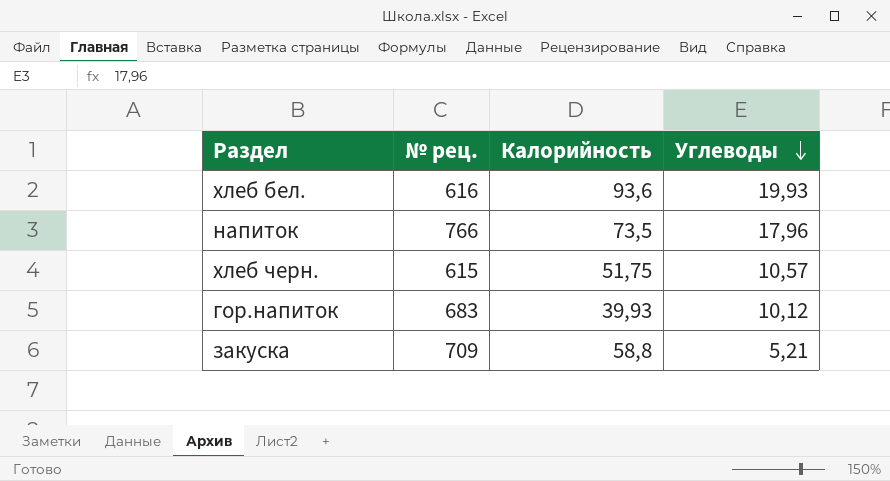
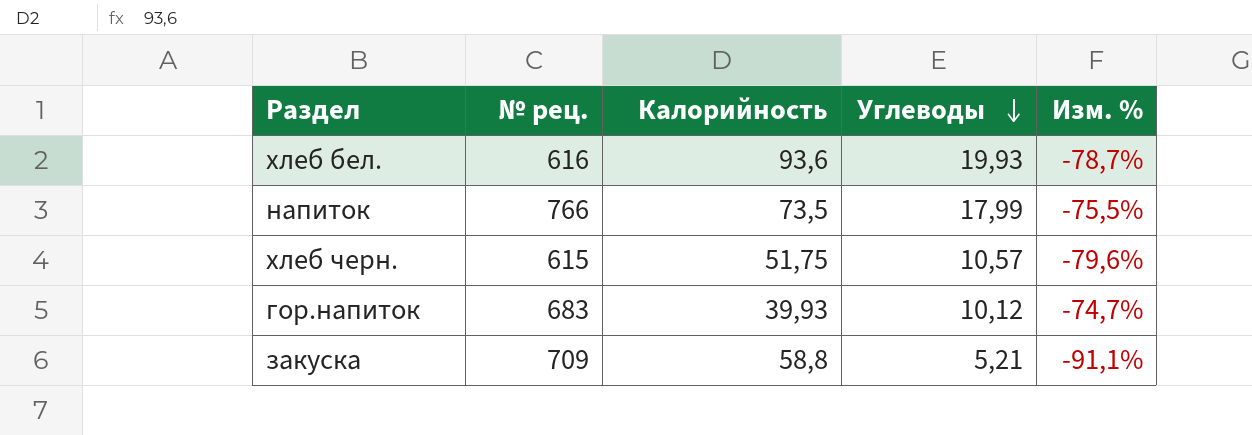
column Изм. % | formula: none -> ([Углеводы] - [Калорийность]) / [Калорийность]
напиток | Углеводы: 17,96 -> 17,99

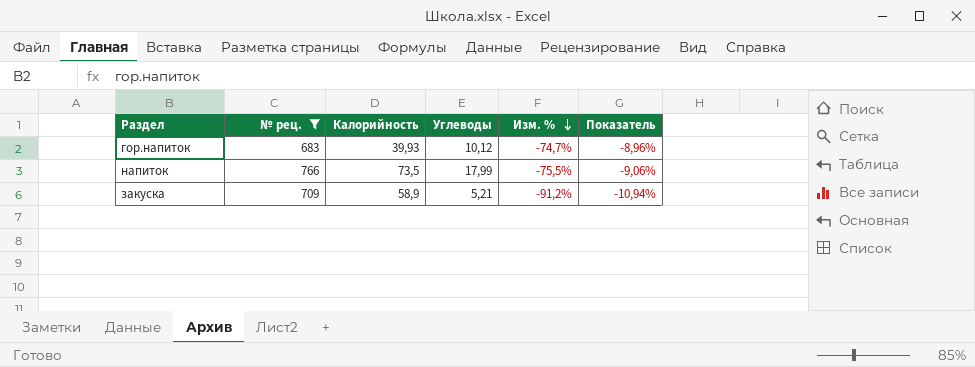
filter: none -> № рец. >= 683
row order: Углеводы descending -> Изм. % descending
column Показатель | formula: none -> [Изм. %] * 0,12
закуска | Калорийность: 58,8 -> 58,9
закуска | Изм. %: -91,1% -> -91,2%

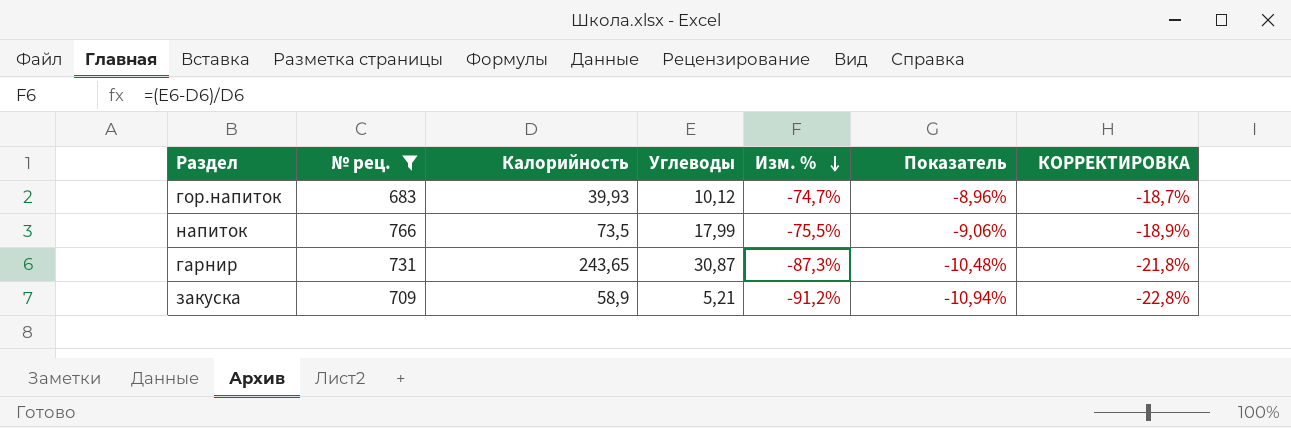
column КОРРЕКТИРОВКА | formula: none -> [Изм. %] * 0,25
row гарнир: none -> 731 | 243,65 | 30,87 | -87,3% | -10,48% | -21,8%

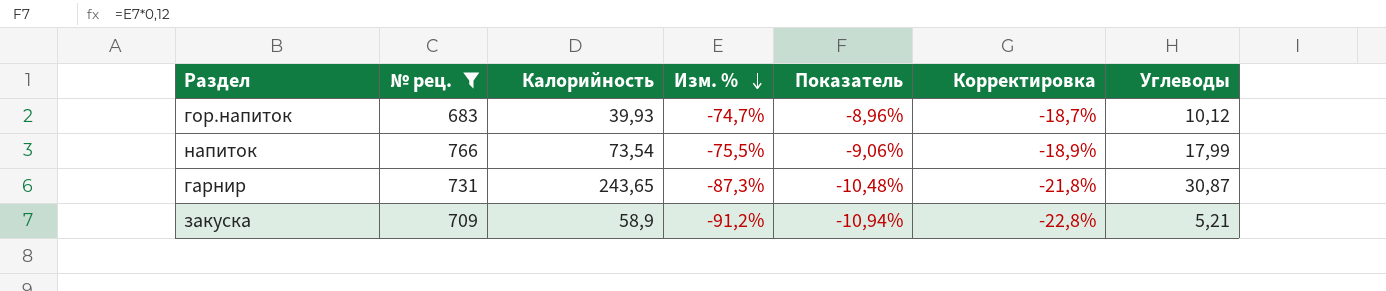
column name: КОРРЕКТИРОВКА -> Корректировка
column Углеводы | position: 4 -> 7
напиток | Калорийность: 73,5 -> 73,54

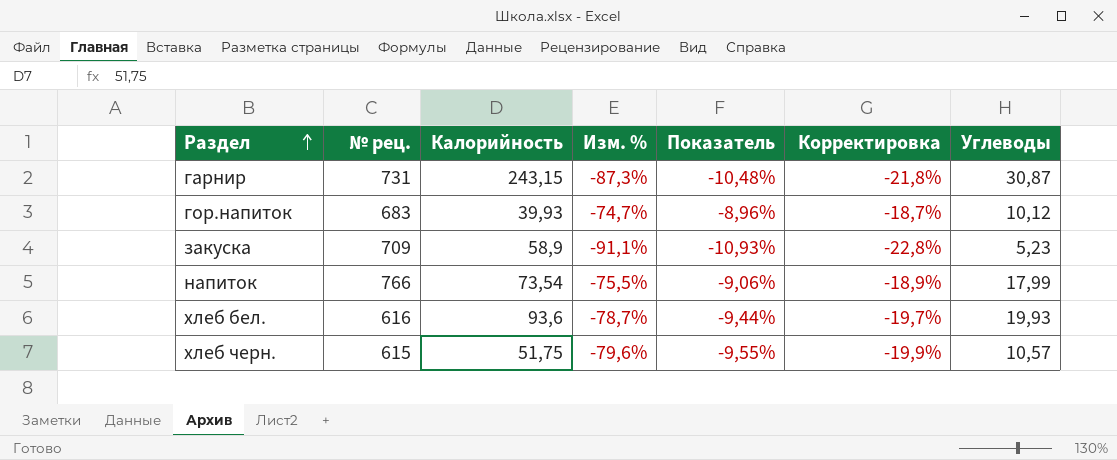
filter: № рец. >= 683 -> none
row order: Изм. % descending -> Раздел ascending
гарнир | Калорийность: 243,65 -> 243,15
закуска | Изм. %: -91,2% -> -91,1%
закуска | Показатель: -10,94% -> -10,93%
закуска | Углеводы: 5,21 -> 5,23

